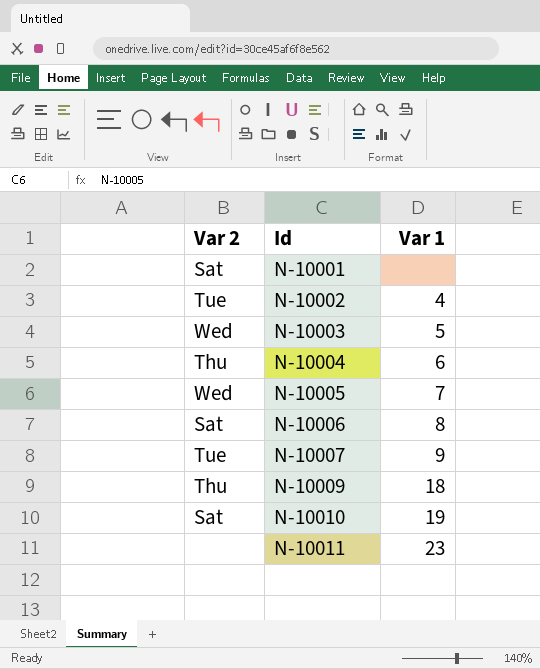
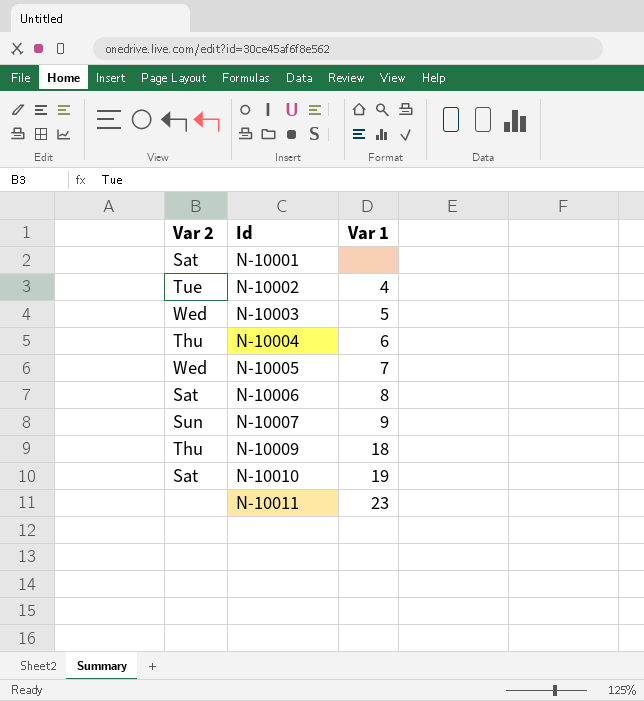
N-10007 | Var 2: Tue -> Sun

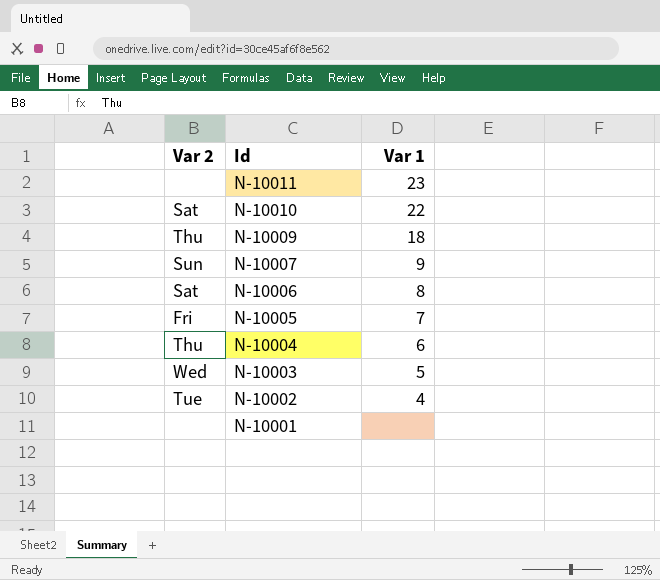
row order: Id ascending -> Id descending
N-10010 | Var 1: 19 -> 22
N-10005 | Var 2: Wed -> Fri
N-10001 | Var 2: Sat -> none

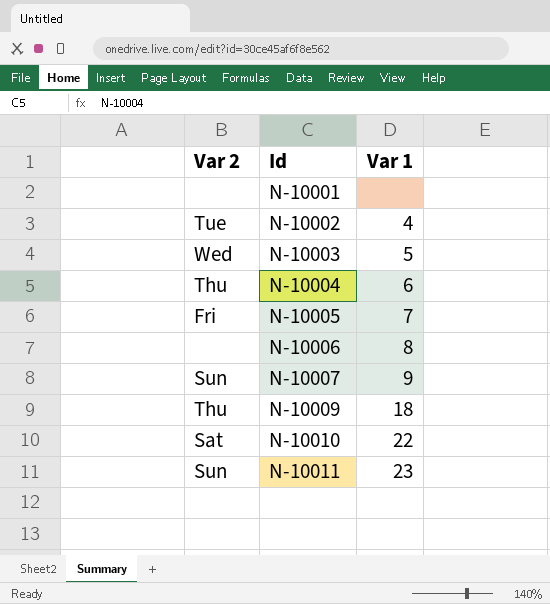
row order: Id descending -> Id ascending
N-10006 | Var 2: Sat -> none
N-10011 | Var 2: none -> Sun

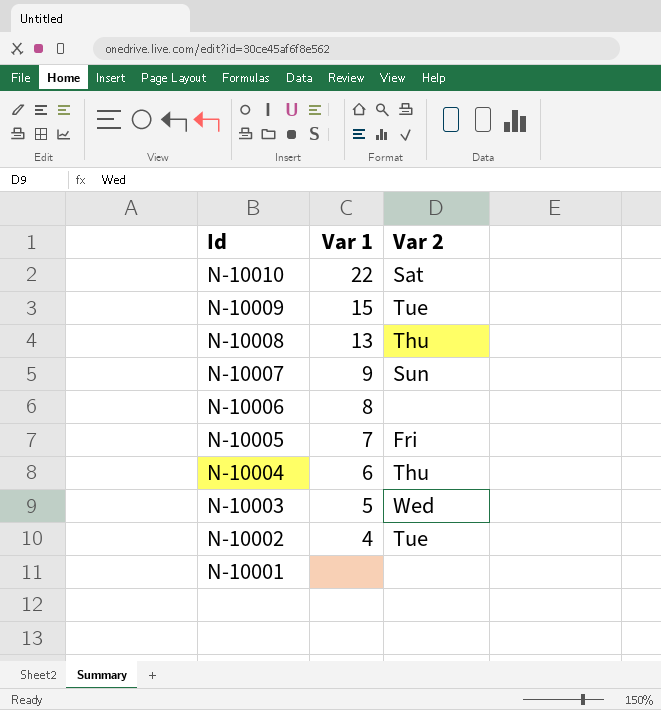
row order: Id ascending -> Id descending
column Var 2 | position: 1 -> 3
row N-10011: Sun | 23 -> none
N-10009 | Var 1: 18 -> 15
N-10009 | Var 2: Thu -> Tue
row N-10008: none -> 13 | Thu

